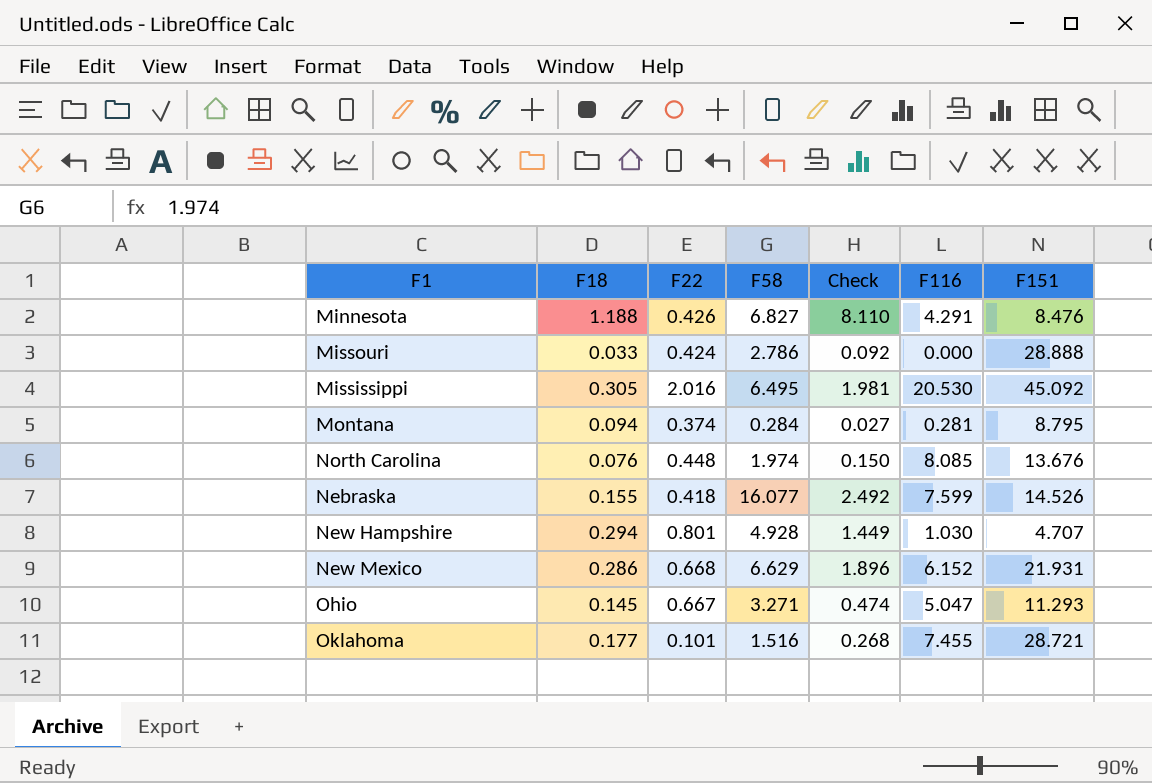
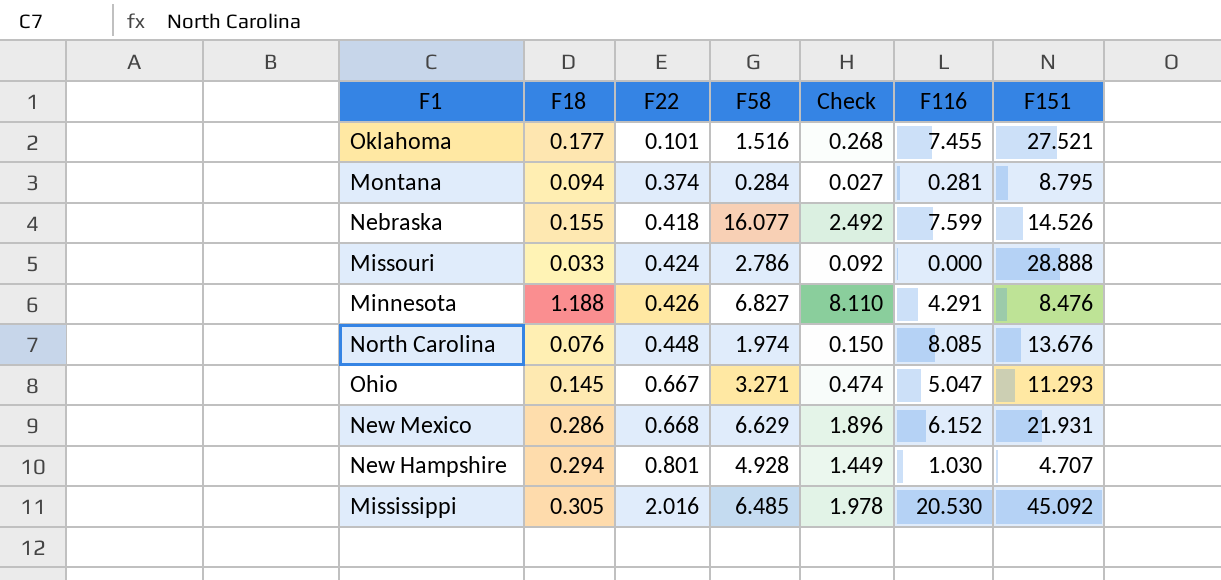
row order: none -> F22 ascending
Oklahoma | F151: 28.721 -> 27.521
Mississippi | F58: 6.495 -> 6.485
Mississippi | Check: 1.981 -> 1.978

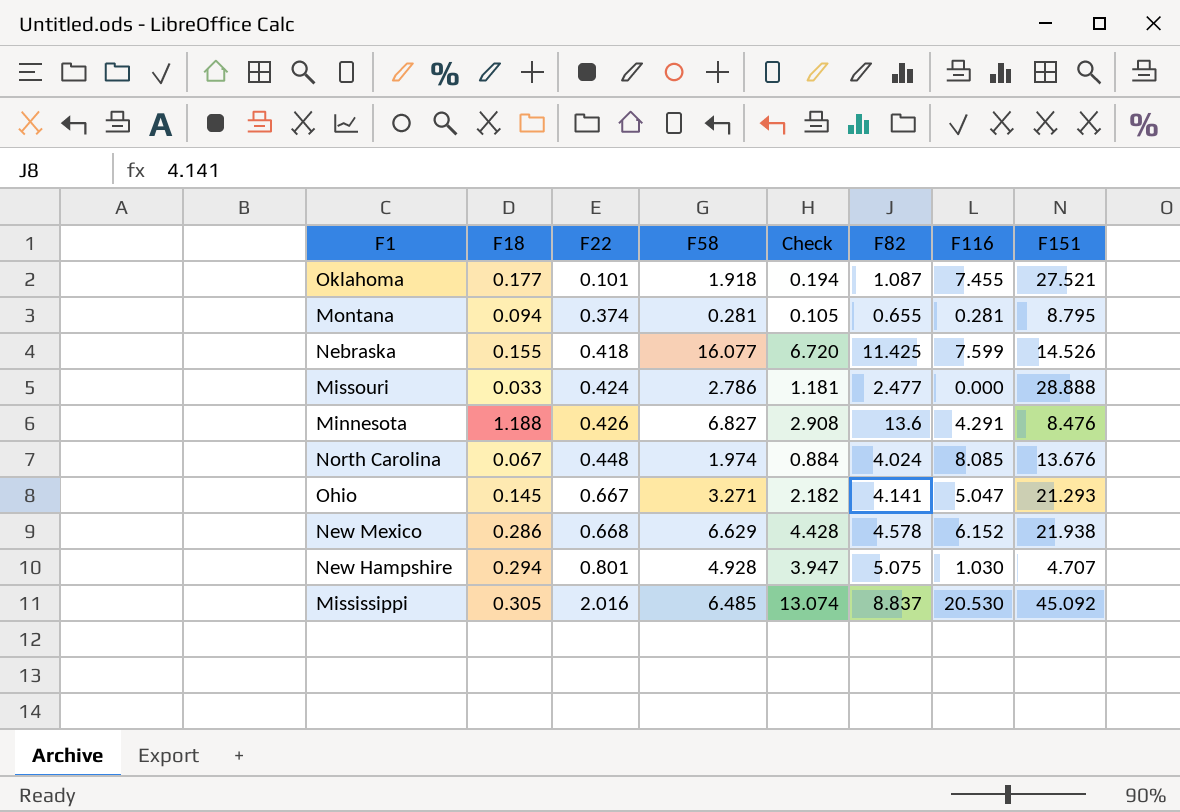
column Check | formula: [F18] * [F58] -> [F22] * [F58]
column F82 | position: none -> 6
Oklahoma | F58: 1.516 -> 1.918
Montana | F58: 0.284 -> 0.281
North Carolina | F18: 0.076 -> 0.067
Ohio | F151: 11.293 -> 21.293
New Mexico | F151: 21.931 -> 21.938

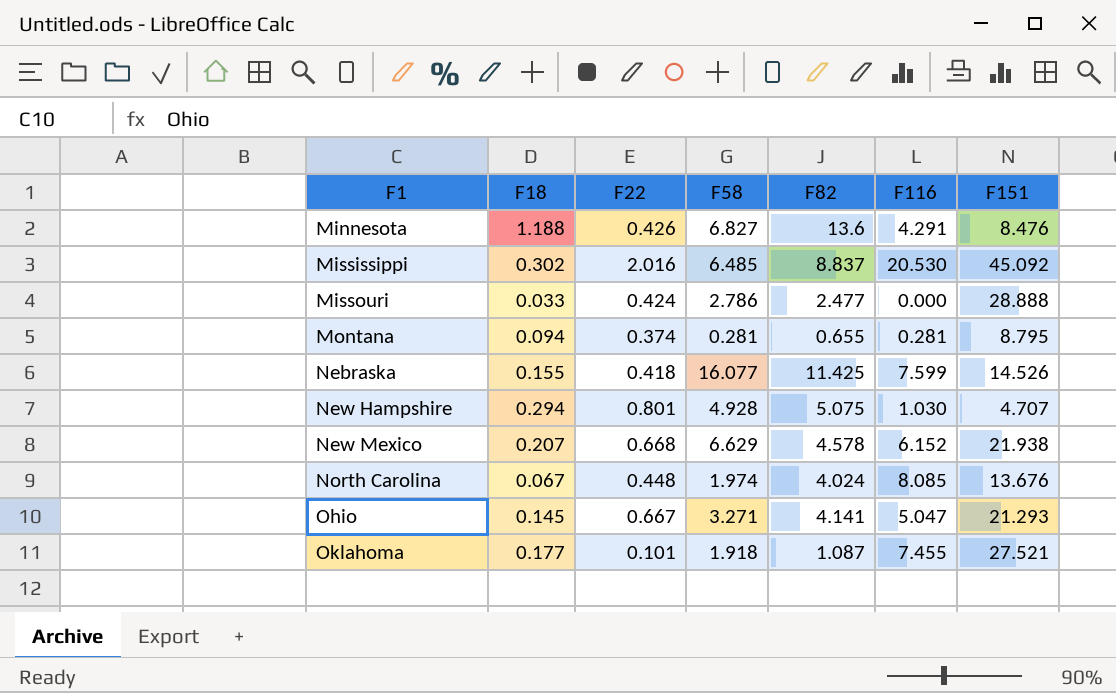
row order: F22 ascending -> F1 ascending
column Check | formula: [F22] * [F58] -> none
Mississippi | F18: 0.305 -> 0.302
New Mexico | F18: 0.286 -> 0.207

